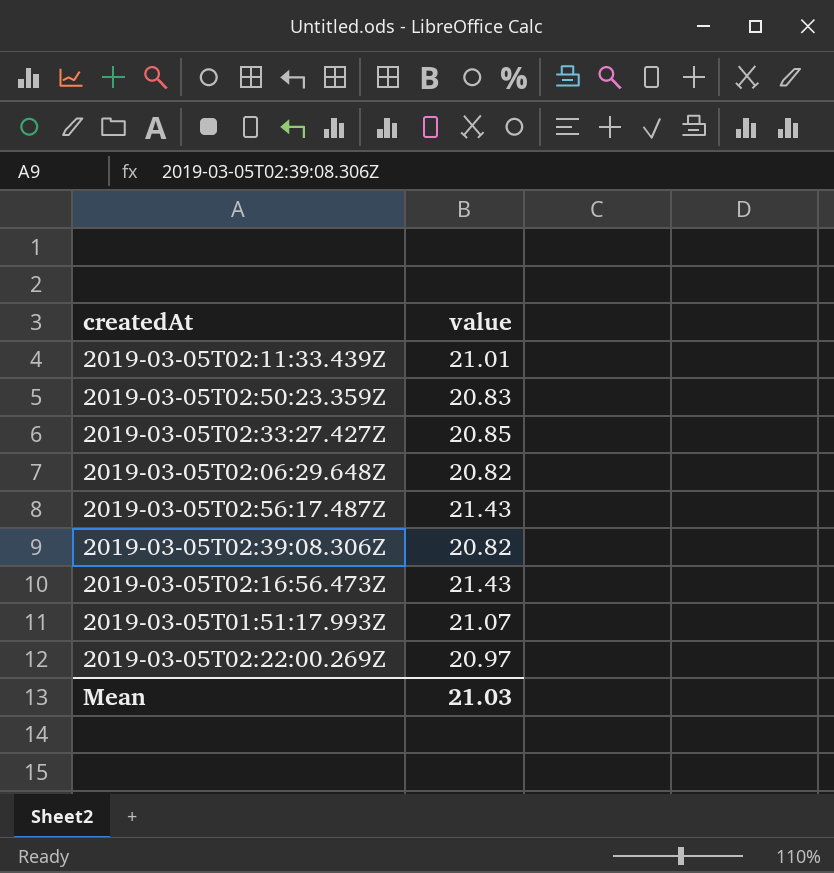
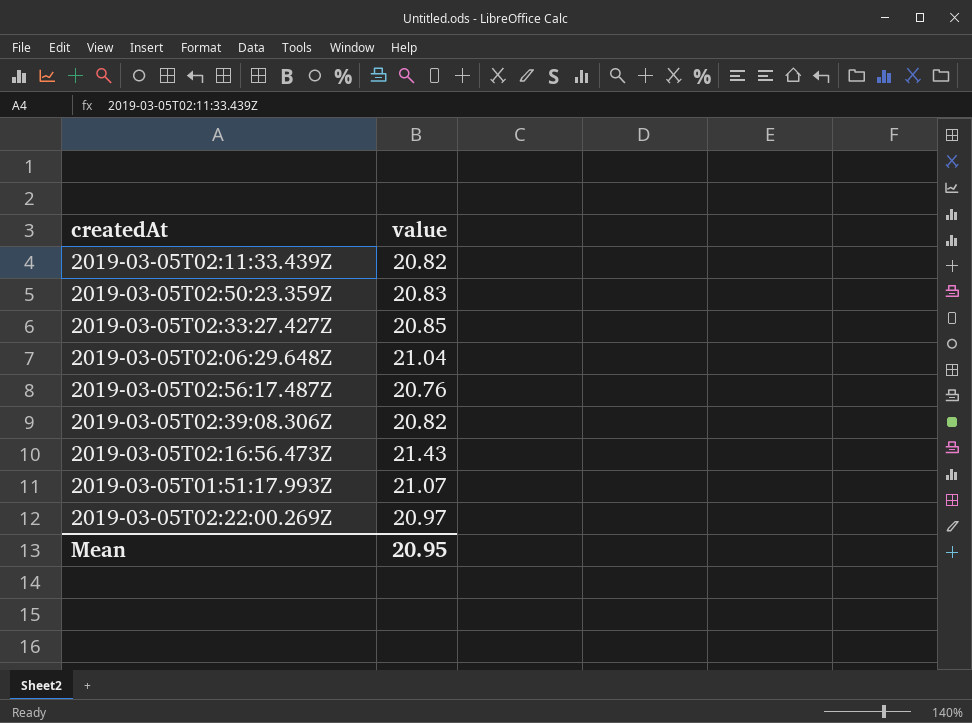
2019-03-05T02:11:33.439Z | value: 21.01 -> 20.82
2019-03-05T02:06:29.648Z | value: 20.82 -> 21.04
2019-03-05T02:56:17.487Z | value: 21.43 -> 20.76
Mean | value: 21.03 -> 20.95

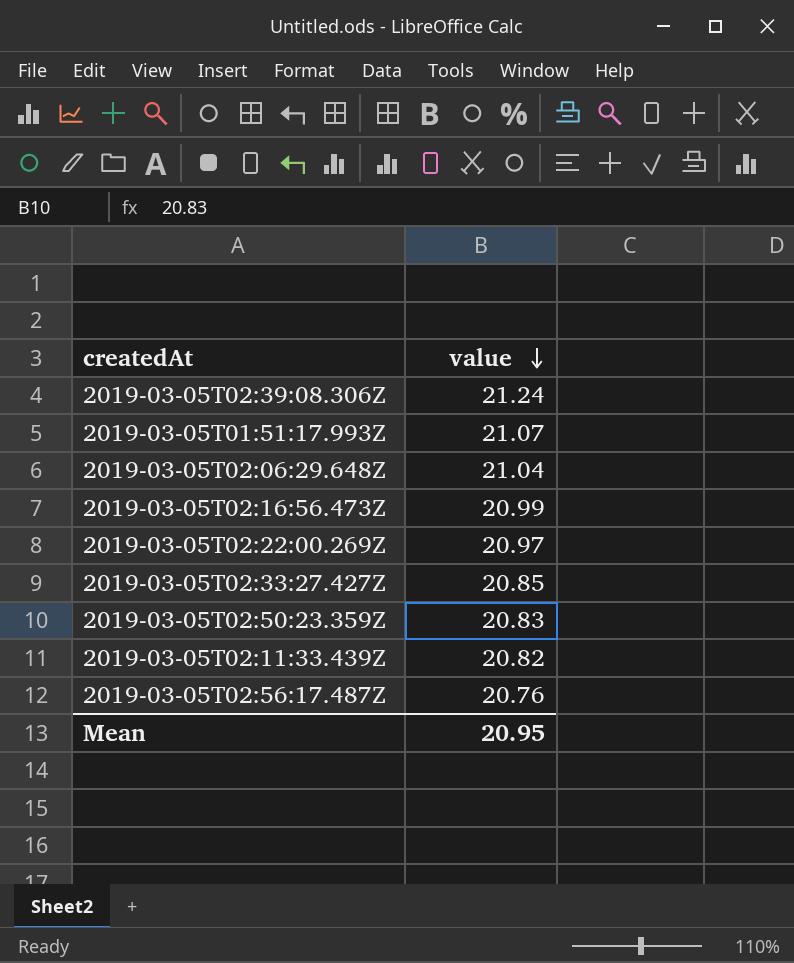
row order: none -> value descending
2019-03-05T02:39:08.306Z | value: 20.82 -> 21.24
2019-03-05T02:16:56.473Z | value: 21.43 -> 20.99

